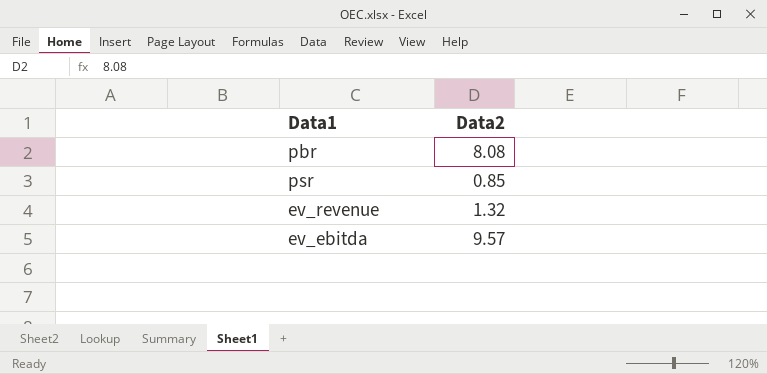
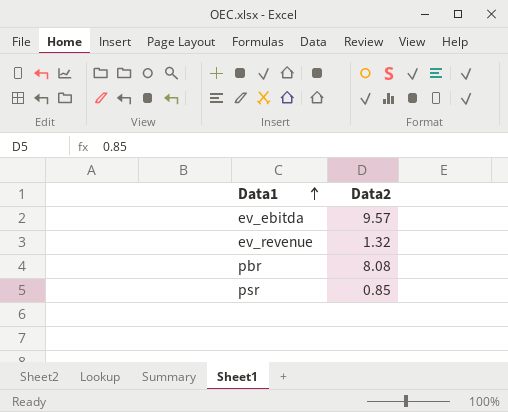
row order: none -> Data1 ascending

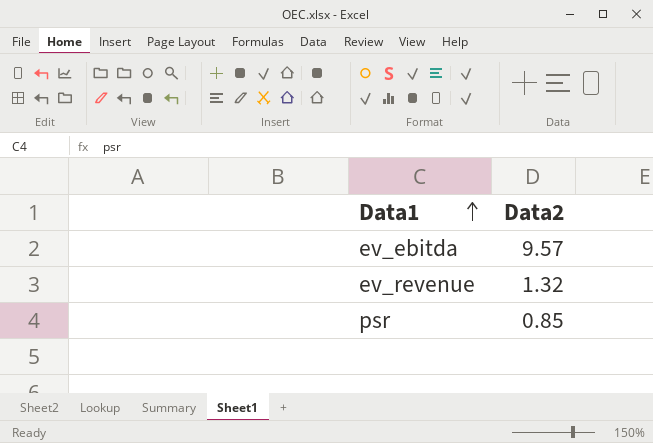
row pbr: 8.08 -> none

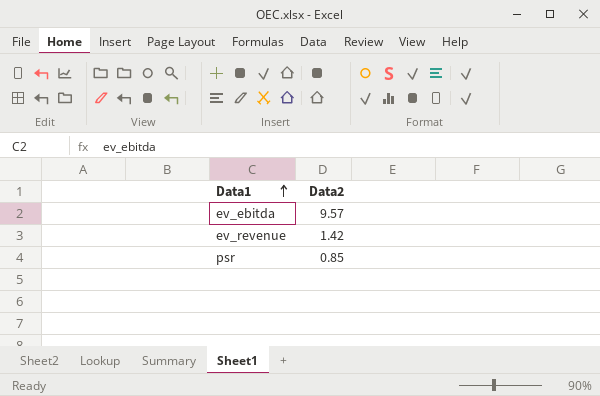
ev_revenue | Data2: 1.32 -> 1.42

